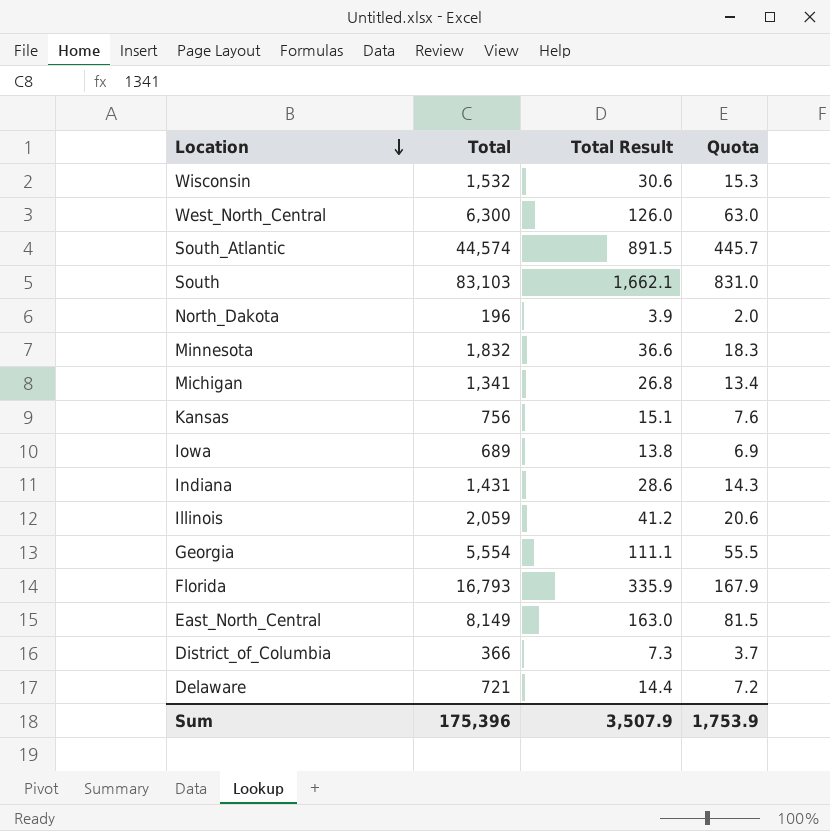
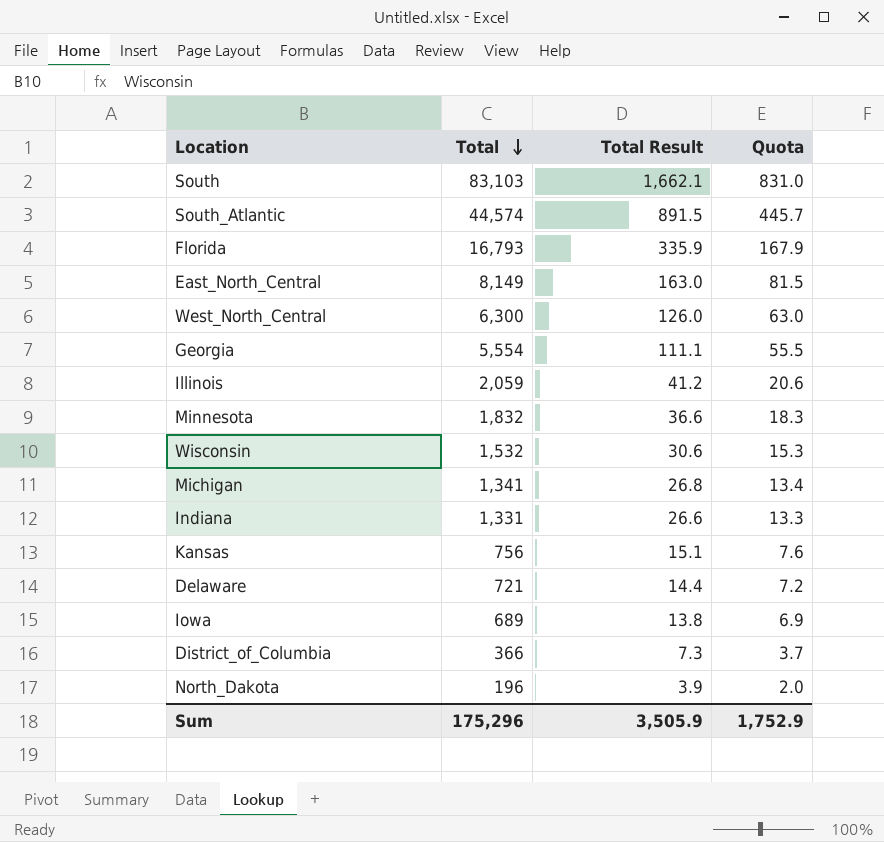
row order: Location descending -> Total descending
Indiana | Total: 1,431 -> 1,331
Indiana | Total Result: 28.6 -> 26.6
Indiana | Quota: 14.3 -> 13.3
Sum | Total: 175,396 -> 175,296
Sum | Total Result: 3,507.9 -> 3,505.9
Sum | Quota: 1,753.9 -> 1,752.9

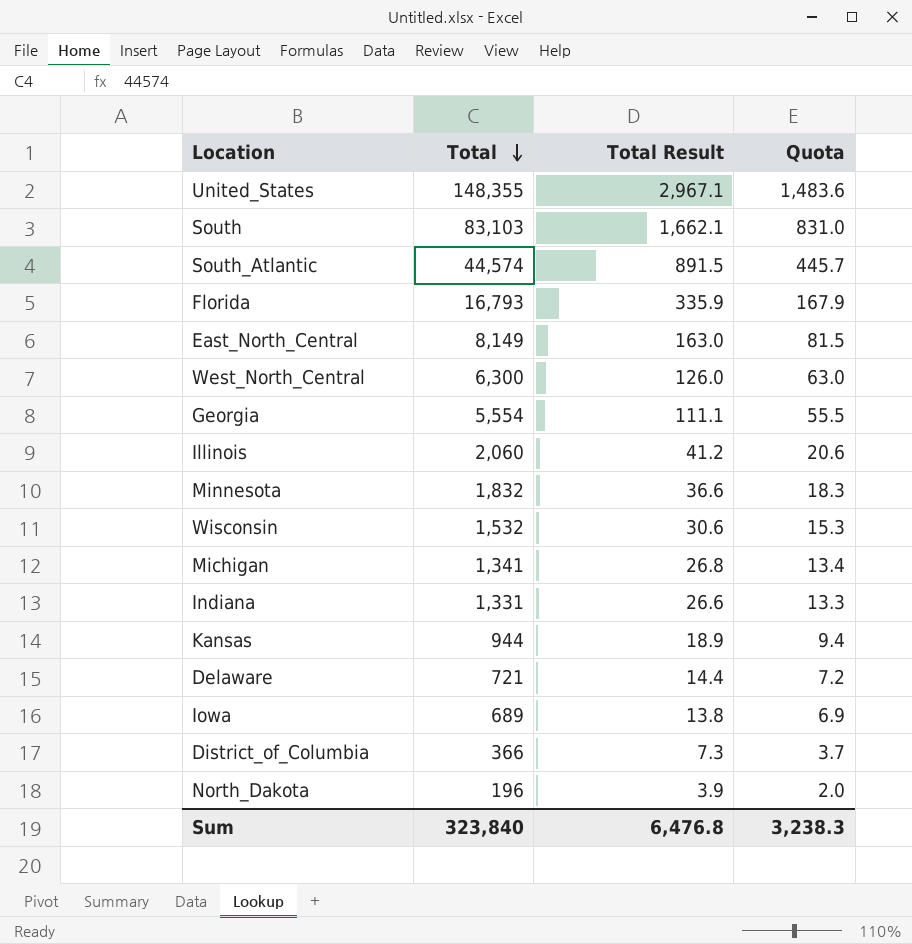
row United_States: none -> 148,355 | 2,967.1 | 1,483.6
Illinois | Total: 2,059 -> 2,060
Kansas | Total: 756 -> 944
Kansas | Total Result: 15.1 -> 18.9
Kansas | Quota: 7.6 -> 9.4
Sum | Total: 175,296 -> 323,840
Sum | Total Result: 3,505.9 -> 6,476.8
Sum | Quota: 1,752.9 -> 3,238.3

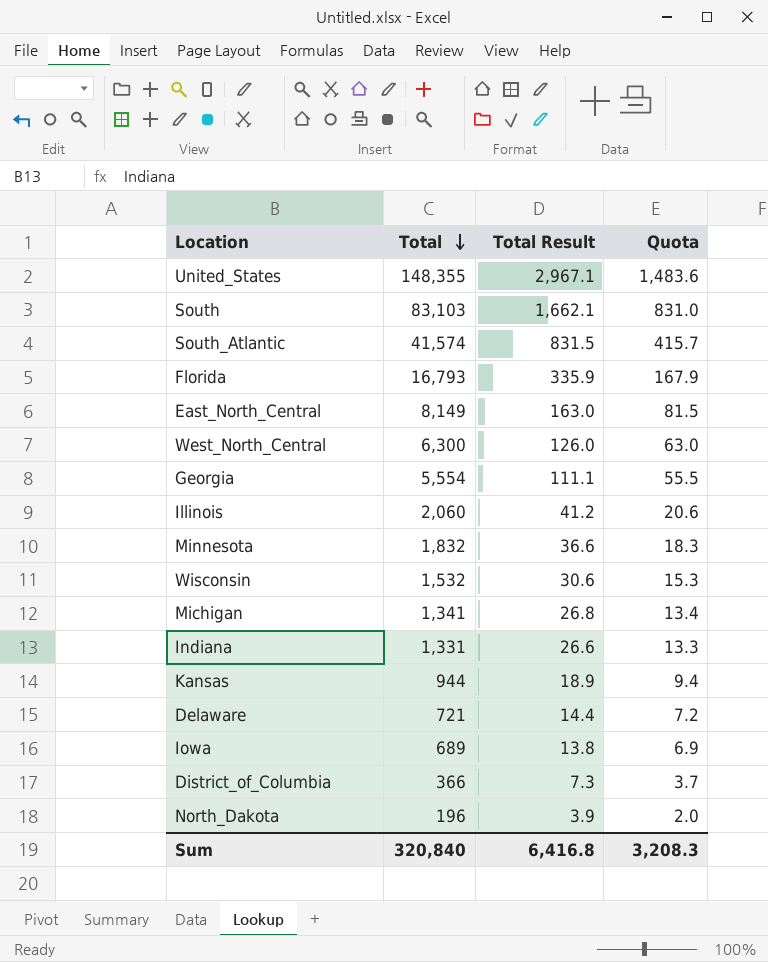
South_Atlantic | Total: 44,574 -> 41,574
South_Atlantic | Total Result: 891.5 -> 831.5
South_Atlantic | Quota: 445.7 -> 415.7
Sum | Total: 323,840 -> 320,840
Sum | Total Result: 6,476.8 -> 6,416.8
Sum | Quota: 3,238.3 -> 3,208.3

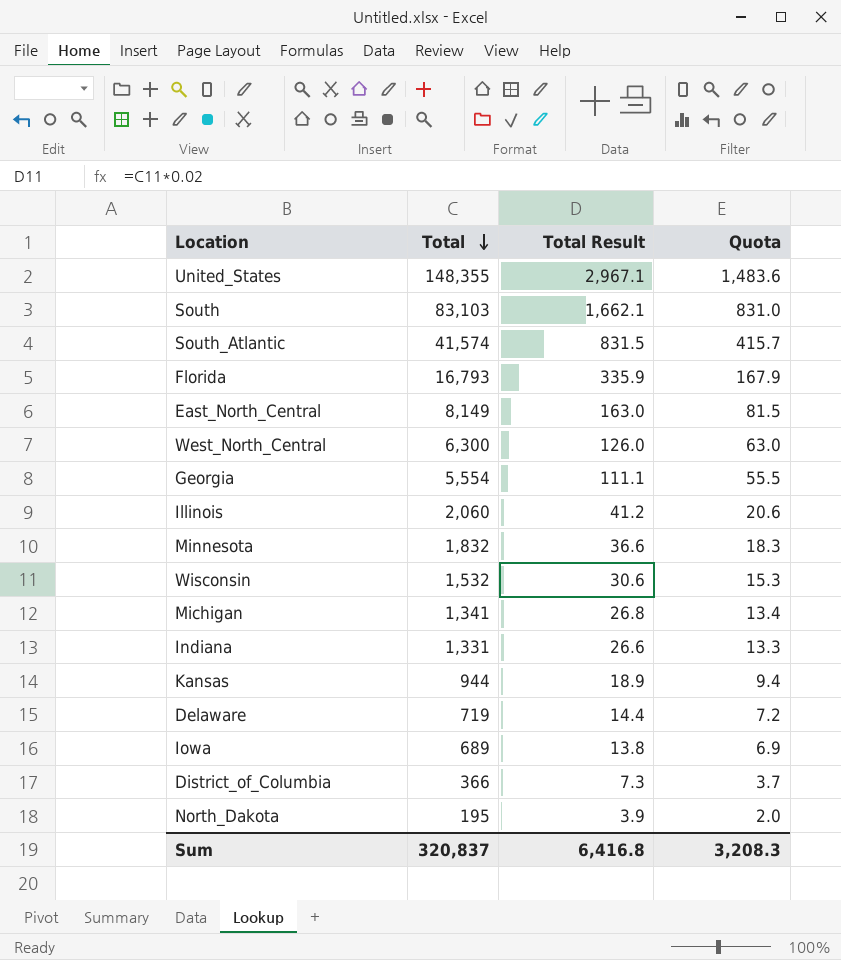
Delaware | Total: 721 -> 719
North_Dakota | Total: 196 -> 195
Sum | Total: 320,840 -> 320,837

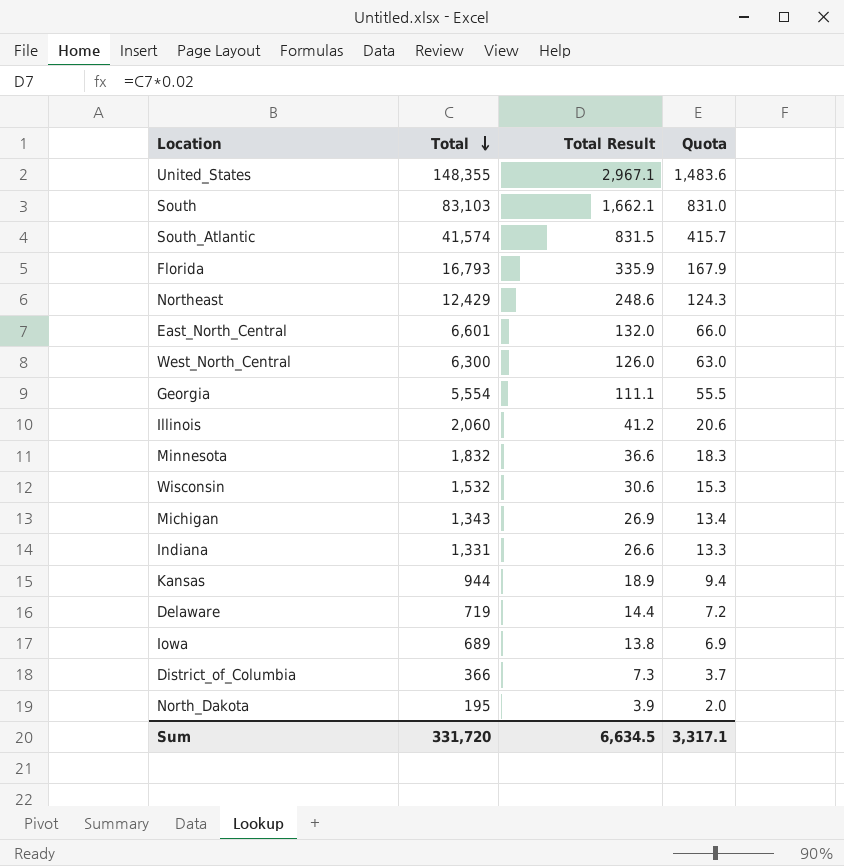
row Northeast: none -> 12,429 | 248.6 | 124.3
East_North_Central | Total: 8,149 -> 6,601
East_North_Central | Total Result: 163.0 -> 132.0
East_North_Central | Quota: 81.5 -> 66.0
Michigan | Total: 1,341 -> 1,343
Michigan | Total Result: 26.8 -> 26.9
Sum | Total: 320,837 -> 331,720
Sum | Total Result: 6,416.8 -> 6,634.5
Sum | Quota: 3,208.3 -> 3,317.1

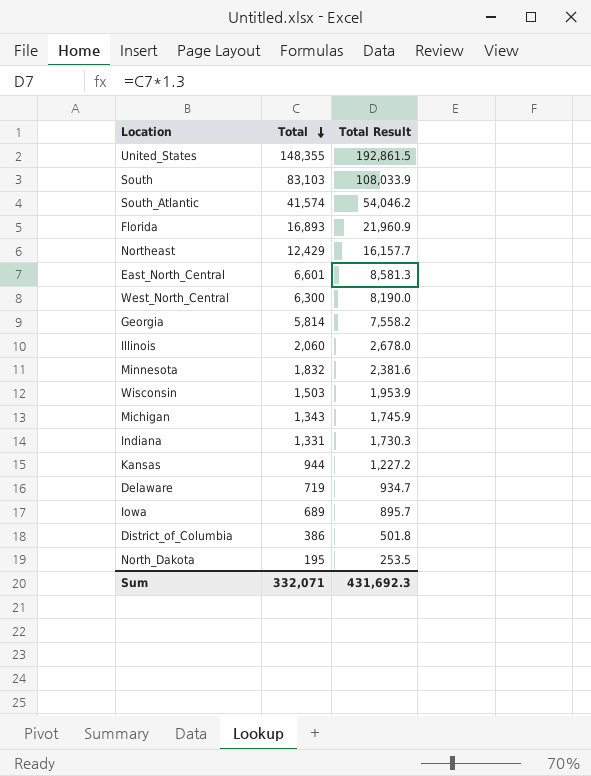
column Quota | formula: [Total] * 0.01 -> none
column Total Result | formula: [Total] * 0.02 -> [Total] * 1.3
Florida | Total: 16,793 -> 16,893
Georgia | Total: 5,554 -> 5,814
Wisconsin | Total: 1,532 -> 1,503
District_of_Columbia | Total: 366 -> 386
Sum | Total: 331,720 -> 332,071
Sum | Total Result: 6,634.5 -> 431,692.3

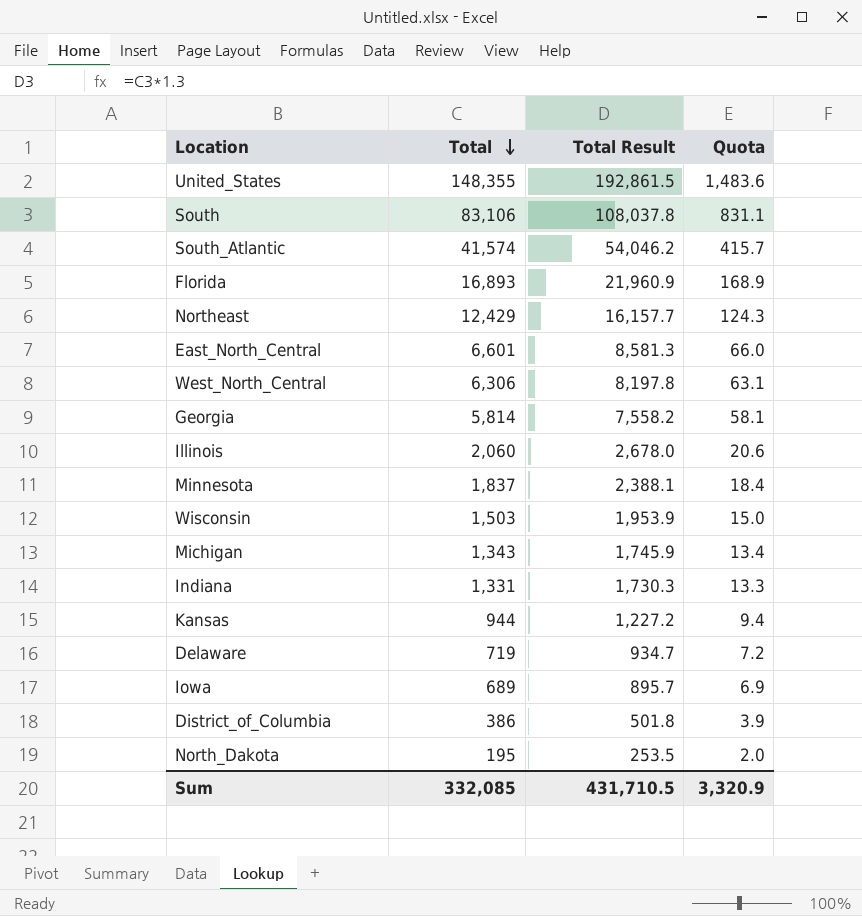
column Quota | formula: none -> [Total] * 0.01
South | Total: 83,103 -> 83,106
South | Total Result: 108,033.9 -> 108,037.8
West_North_Central | Total: 6,300 -> 6,306
West_North_Central | Total Result: 8,190.0 -> 8,197.8
Minnesota | Total: 1,832 -> 1,837
Minnesota | Total Result: 2,381.6 -> 2,388.1
Sum | Total: 332,071 -> 332,085
Sum | Total Result: 431,692.3 -> 431,710.5

